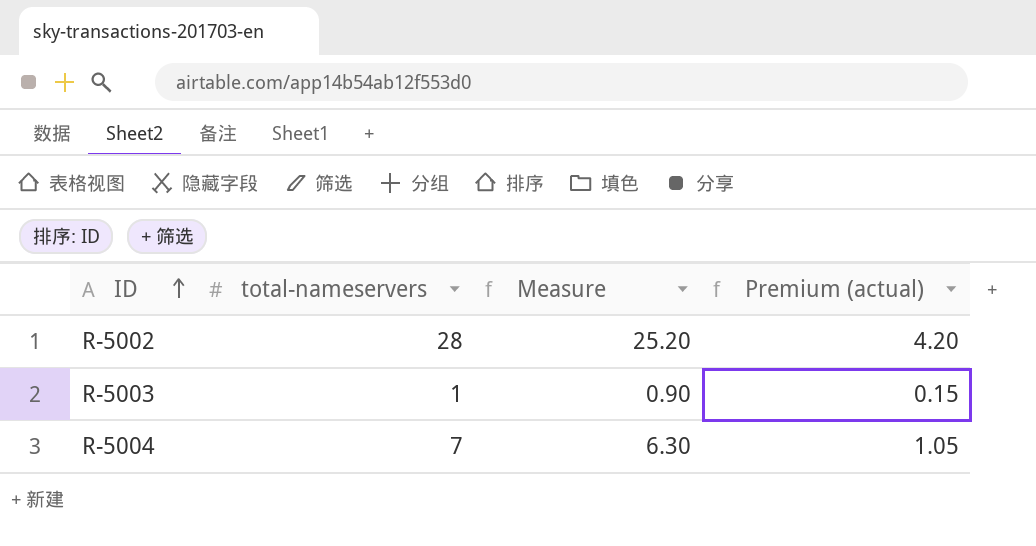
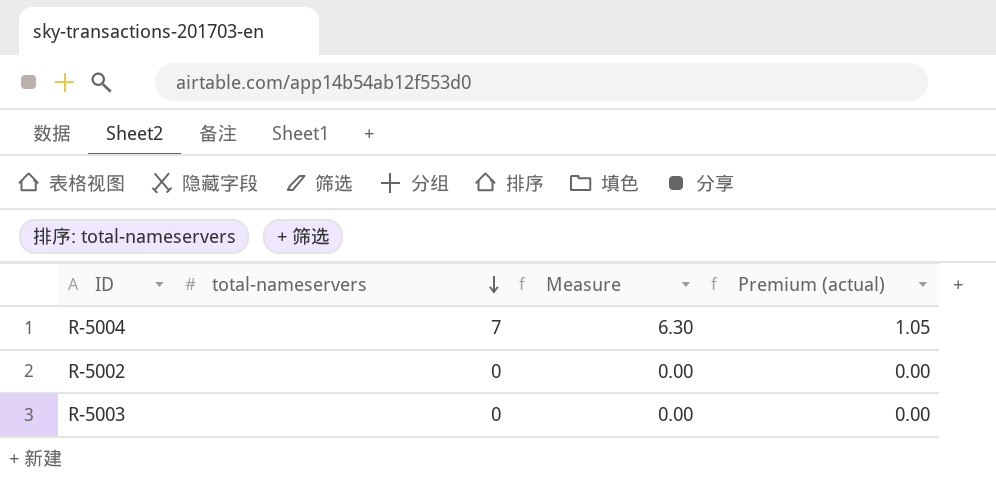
row order: ID ascending -> total-nameservers descending
R-5002 | total-nameservers: 28 -> 0
R-5002 | Measure: 25.20 -> 0.00
R-5002 | Premium (actual): 4.20 -> 0.00
R-5003 | total-nameservers: 1 -> 0
R-5003 | Measure: 0.90 -> 0.00
R-5003 | Premium (actual): 0.15 -> 0.00

